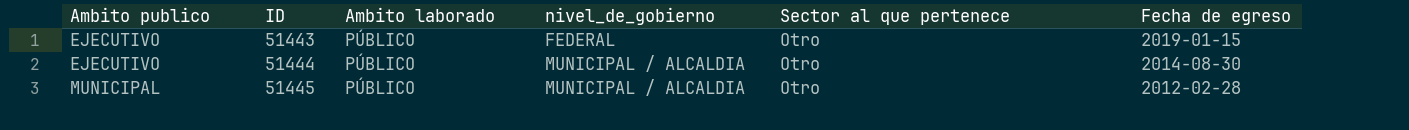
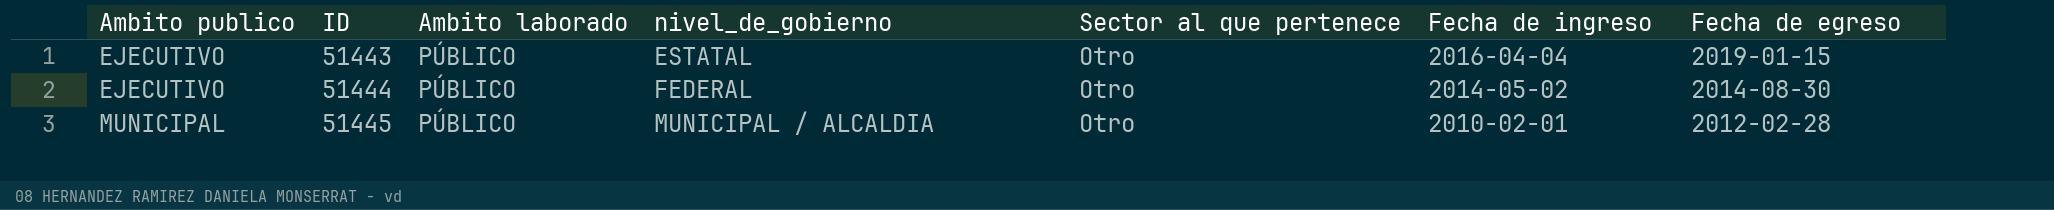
column Fecha de ingreso | position: none -> 6
51443 | nivel_de_gobierno: FEDERAL -> ESTATAL
51444 | nivel_de_gobierno: MUNICIPAL / ALCALDIA -> FEDERAL

